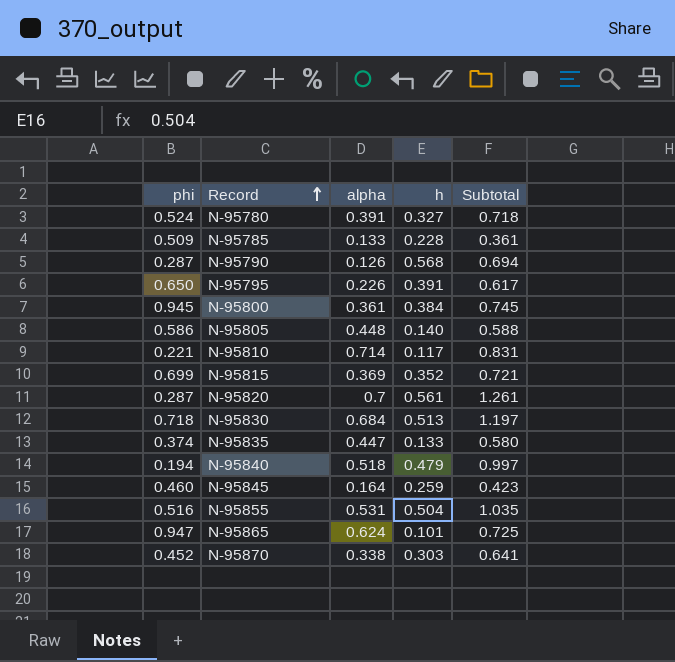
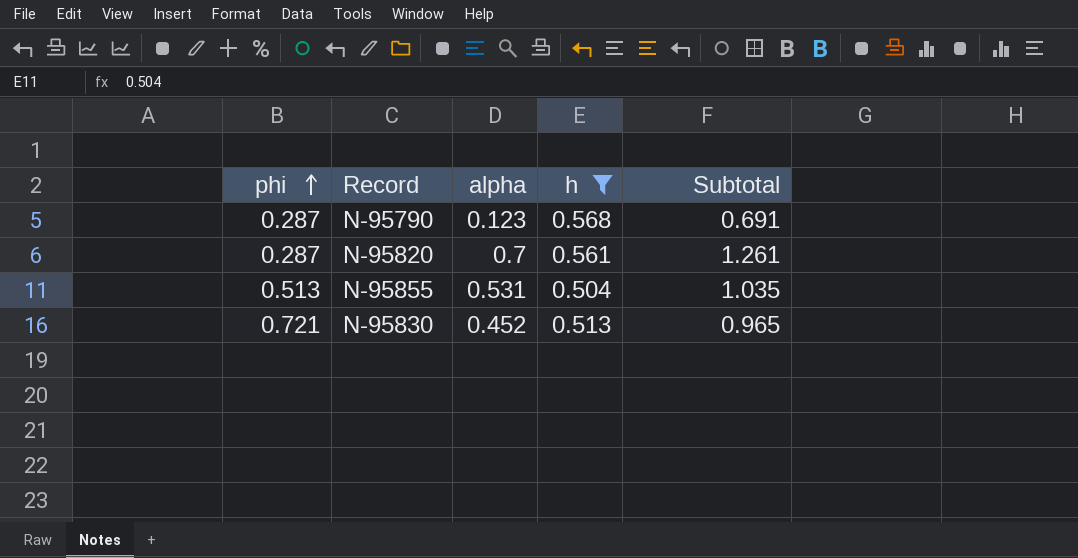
filter: none -> h >= 0.504
row order: Record ascending -> phi ascending
N-95790 | alpha: 0.126 -> 0.123
N-95790 | Subtotal: 0.694 -> 0.691
N-95855 | phi: 0.516 -> 0.513
N-95830 | phi: 0.718 -> 0.721
N-95830 | alpha: 0.684 -> 0.452
N-95830 | Subtotal: 1.197 -> 0.965

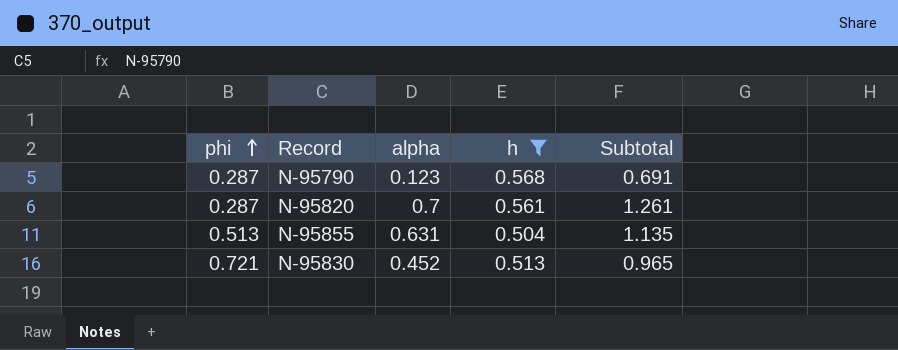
N-95855 | alpha: 0.531 -> 0.631
N-95855 | Subtotal: 1.035 -> 1.135

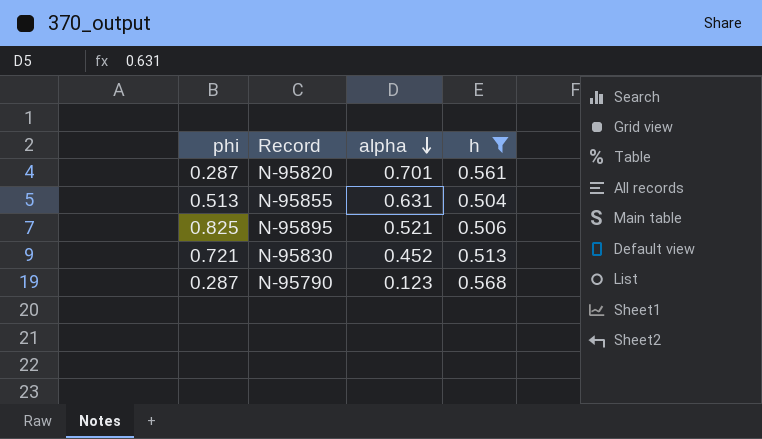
row order: phi ascending -> alpha descending
column Subtotal | formula: [alpha] + [h] -> none
N-95820 | alpha: 0.7 -> 0.701
row N-95895: none -> 0.825 | 0.521 | 0.506

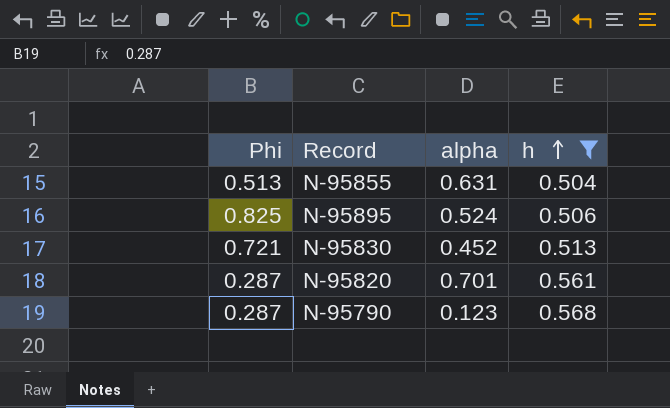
row order: alpha descending -> h ascending
column name: phi -> Phi
N-95895 | alpha: 0.521 -> 0.524

